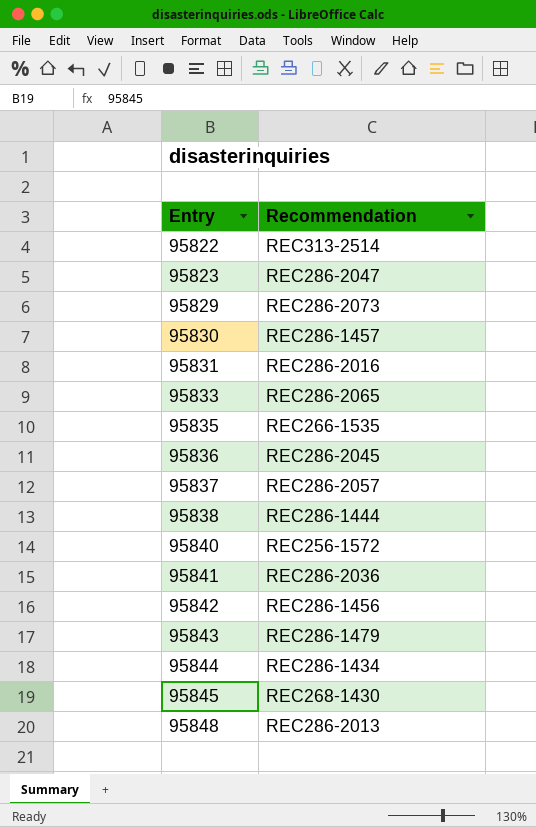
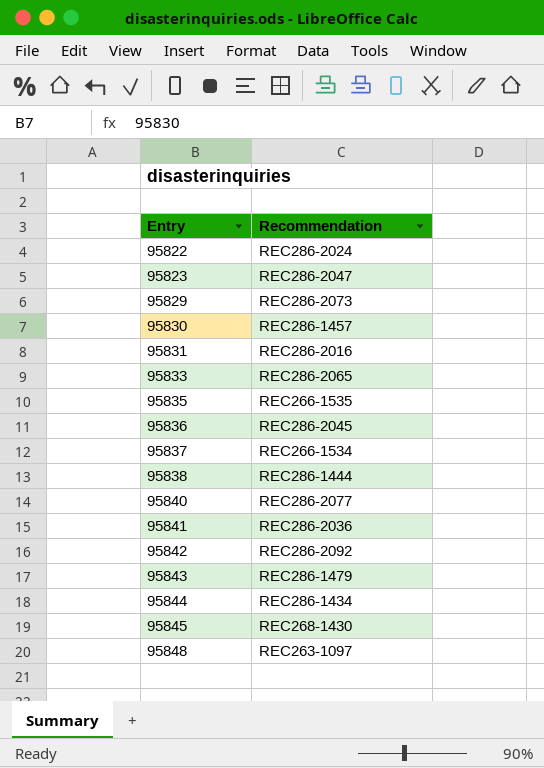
95822 | Recommendation: REC313-2514 -> REC286-2024
95837 | Recommendation: REC286-2057 -> REC266-1534
95840 | Recommendation: REC256-1572 -> REC286-2077
95842 | Recommendation: REC286-1456 -> REC286-2092
95848 | Recommendation: REC286-2013 -> REC263-1097

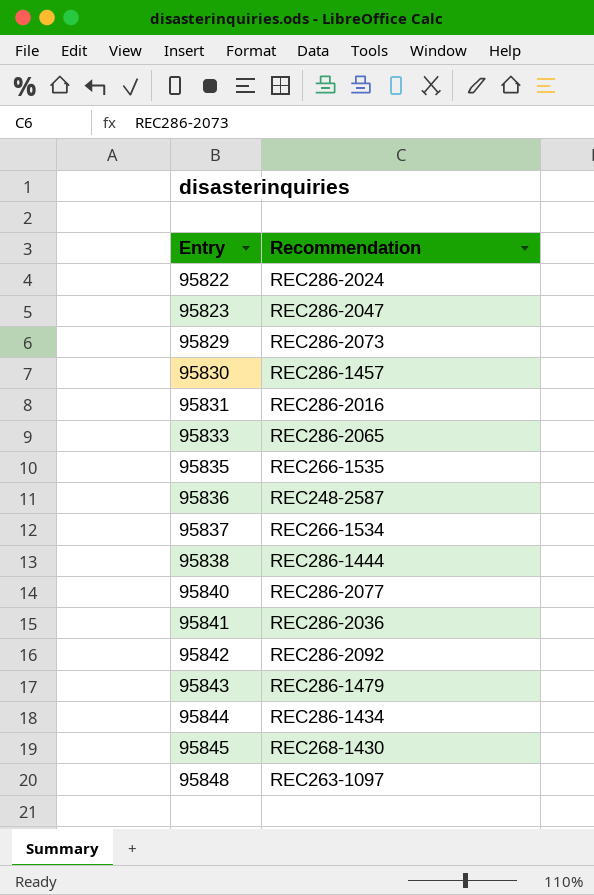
95836 | Recommendation: REC286-2045 -> REC248-2587

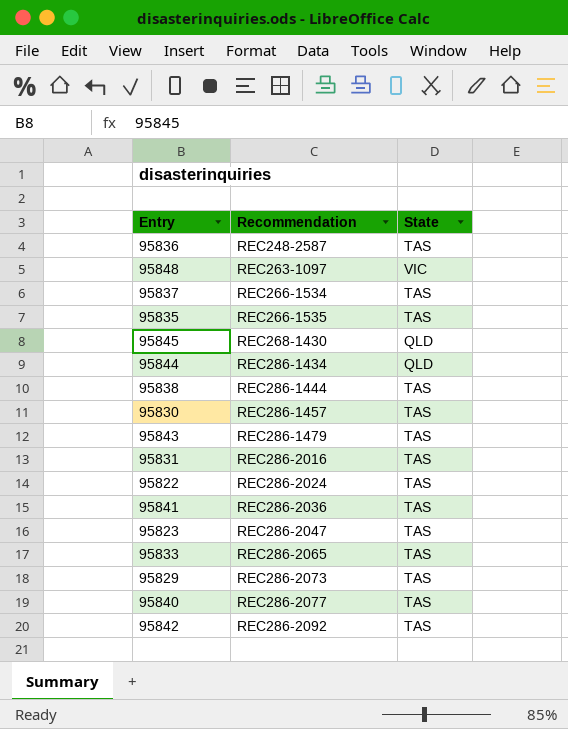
row order: Entry ascending -> Recommendation ascending
column State | position: none -> 3

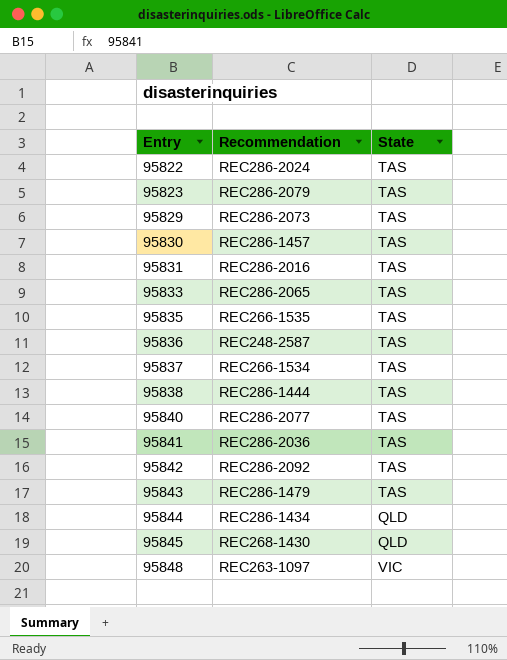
row order: Recommendation ascending -> Entry ascending
95823 | Recommendation: REC286-2047 -> REC286-2079

